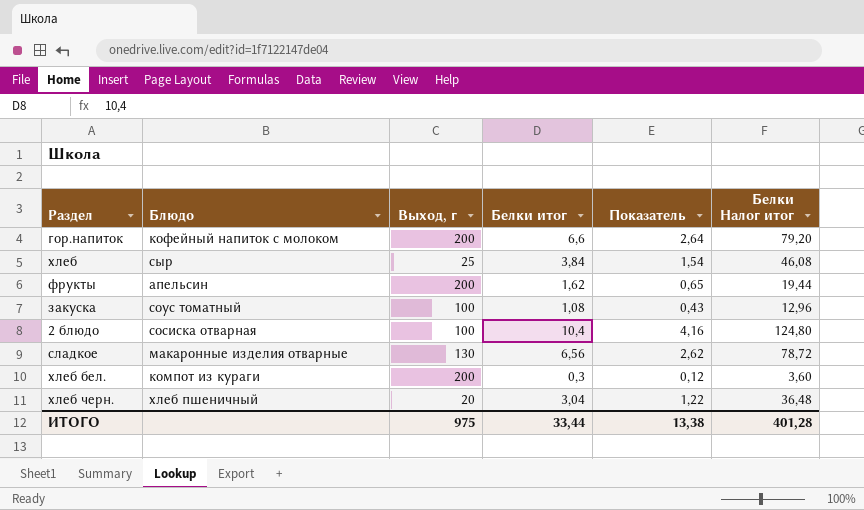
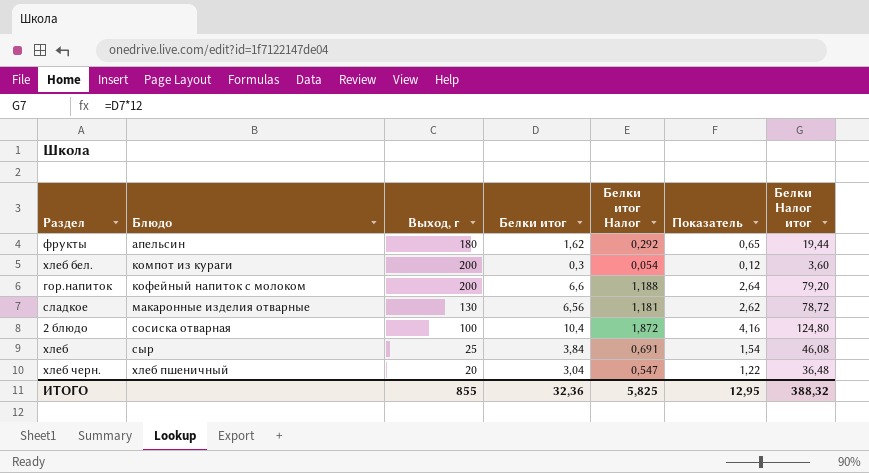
row order: none -> Блюдо ascending
column Белки итог Налог | formula: none -> [Белки итог] * 0,18
row закуска: соус томатный | 100 | 1,08 | 0,43 | 12,96 -> none
фрукты | Выход, г: 200 -> 180
ИТОГО | Выход, г: 975 -> 855
ИТОГО | Белки итог: 33,44 -> 32,36
ИТОГО | Показатель: 13,38 -> 12,95
ИТОГО | Белки Налог итог: 401,28 -> 388,32

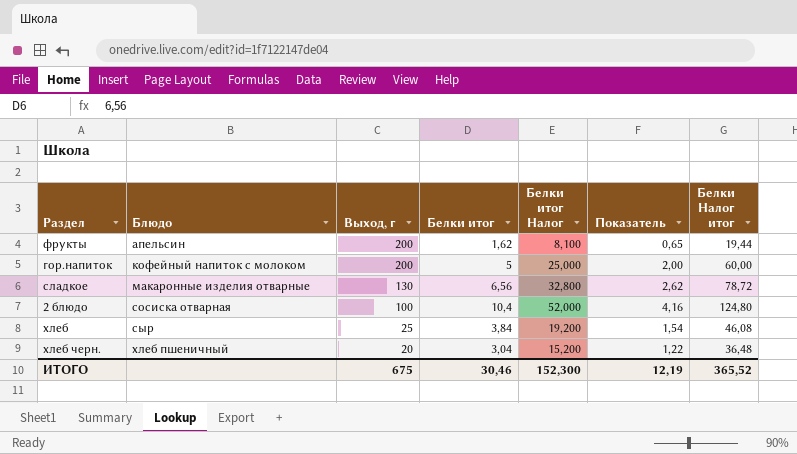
column Белки итог Налог | formula: [Белки итог] * 0,18 -> [Белки итог] * 5
row хлеб бел.: компот из кураги | 200 | 0,3 | 0,054 | 0,12 | 3,60 -> none
фрукты | Выход, г: 180 -> 200
гор.напиток | Белки итог: 6,6 -> 5
гор.напиток | Показатель: 2,64 -> 2,00
гор.напиток | Белки Налог итог: 79,20 -> 60,00
ИТОГО | Выход, г: 855 -> 675
ИТОГО | Белки итог: 32,36 -> 30,46
ИТОГО | Белки итог Налог: 5,825 -> 152,300
ИТОГО | Показатель: 12,95 -> 12,19
ИТОГО | Белки Налог итог: 388,32 -> 365,52

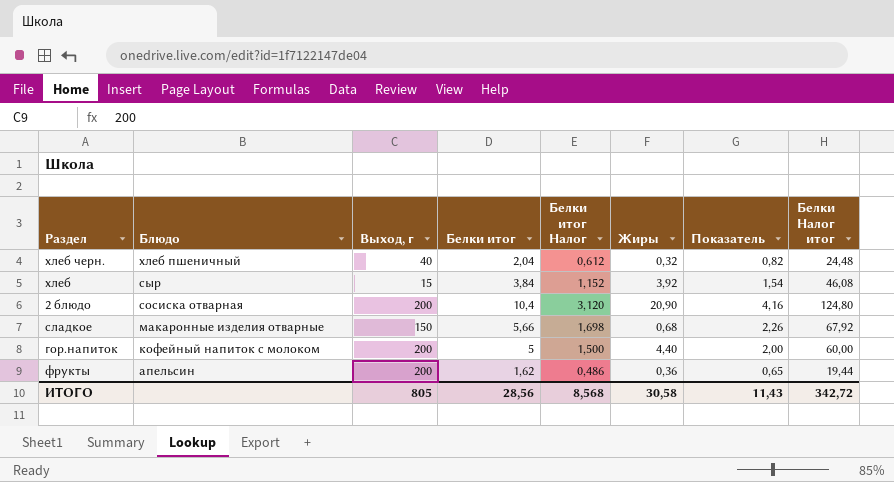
row order: Блюдо ascending -> Блюдо descending
column Белки итог Налог | formula: [Белки итог] * 5 -> [Белки итог] * 0,3
column Жиры | position: none -> 6
хлеб черн. | Выход, г: 20 -> 40
хлеб черн. | Белки итог: 3,04 -> 2,04
хлеб черн. | Показатель: 1,22 -> 0,82
хлеб черн. | Белки Налог итог: 36,48 -> 24,48
хлеб | Выход, г: 25 -> 15
2 блюдо | Выход, г: 100 -> 200
сладкое | Выход, г: 130 -> 150
сладкое | Белки итог: 6,56 -> 5,66
сладкое | Показатель: 2,62 -> 2,26
сладкое | Белки Налог итог: 78,72 -> 67,92
ИТОГО | Выход, г: 675 -> 805
ИТОГО | Белки итог: 30,46 -> 28,56
ИТОГО | Белки итог Налог: 152,300 -> 8,568
ИТОГО | Показатель: 12,19 -> 11,43
ИТОГО | Белки Налог итог: 365,52 -> 342,72

